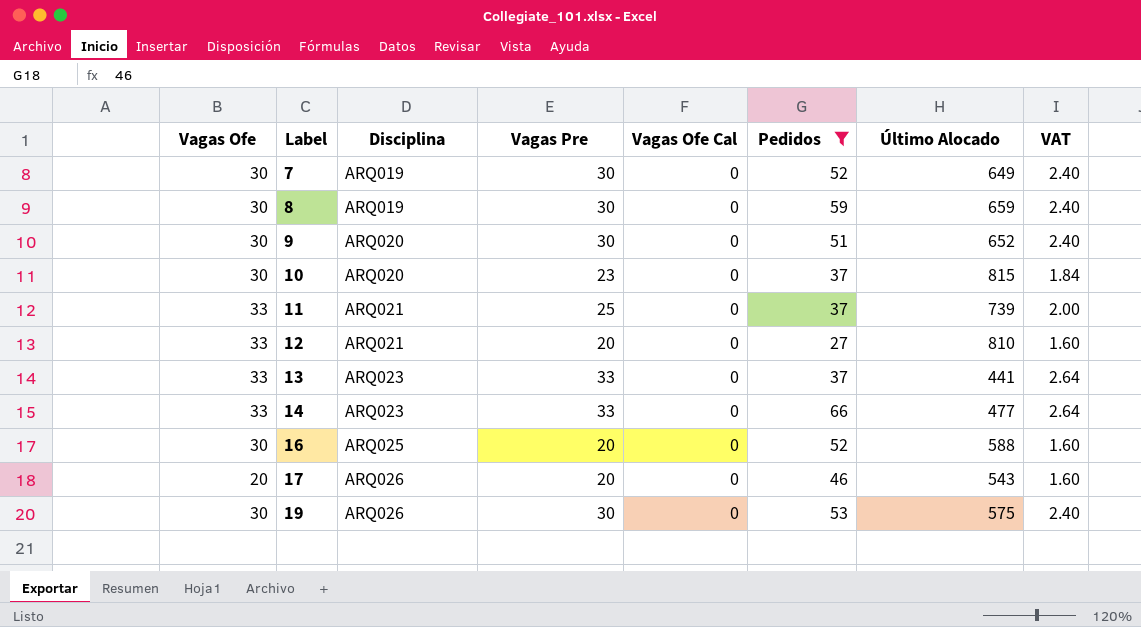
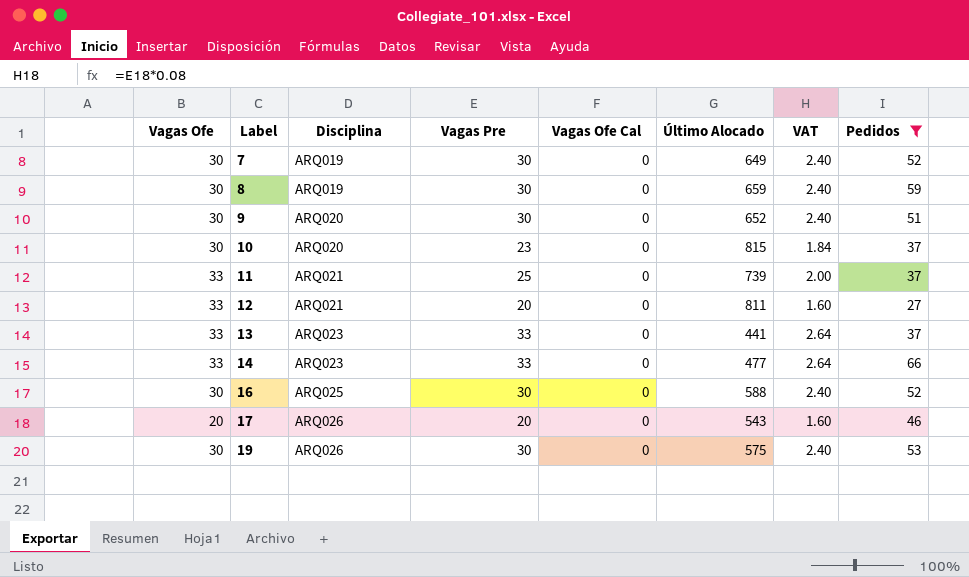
column Pedidos | position: 6 -> 8
12 | Último Alocado: 810 -> 811
16 | Vagas Pre: 20 -> 30
16 | VAT: 1.60 -> 2.40

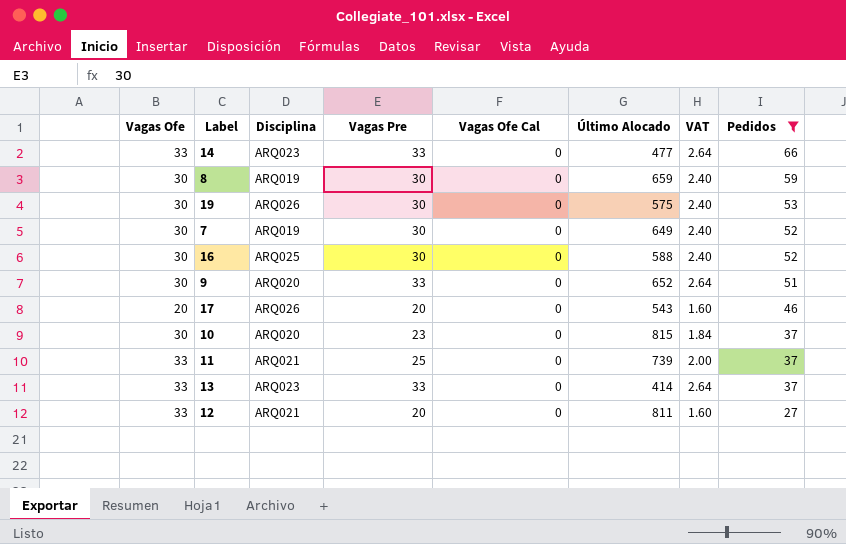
row order: Label ascending -> Pedidos descending
9 | Vagas Pre: 30 -> 33
9 | VAT: 2.40 -> 2.64
13 | Último Alocado: 441 -> 414

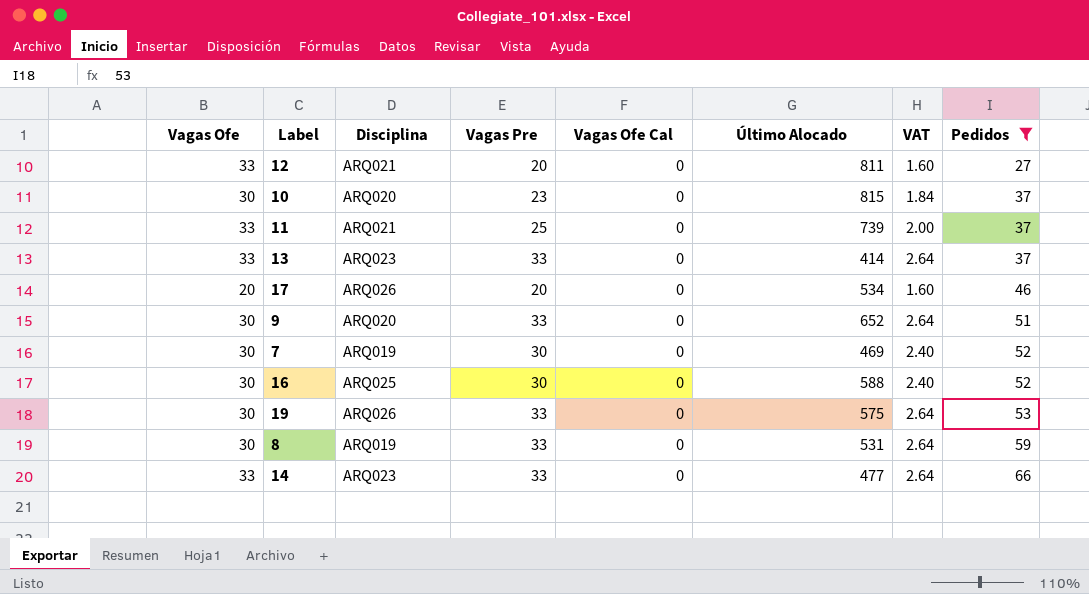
row order: Pedidos descending -> Pedidos ascending
17 | Último Alocado: 543 -> 534
7 | Último Alocado: 649 -> 469
19 | Vagas Pre: 30 -> 33
19 | VAT: 2.40 -> 2.64
8 | Vagas Pre: 30 -> 33
8 | Último Alocado: 659 -> 531
8 | VAT: 2.40 -> 2.64

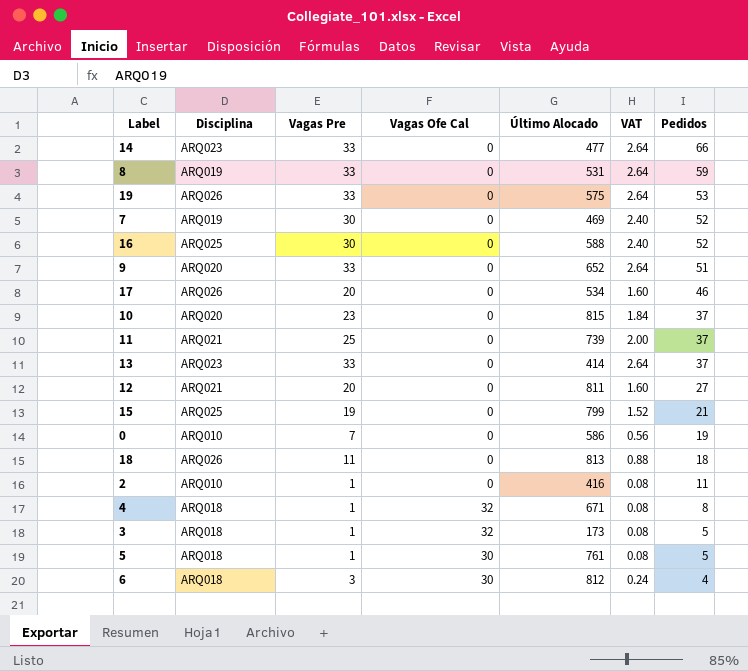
filter: Pedidos >= 27 -> none
row order: Pedidos ascending -> Pedidos descending
column Vagas Ofe | position: 1 -> none

